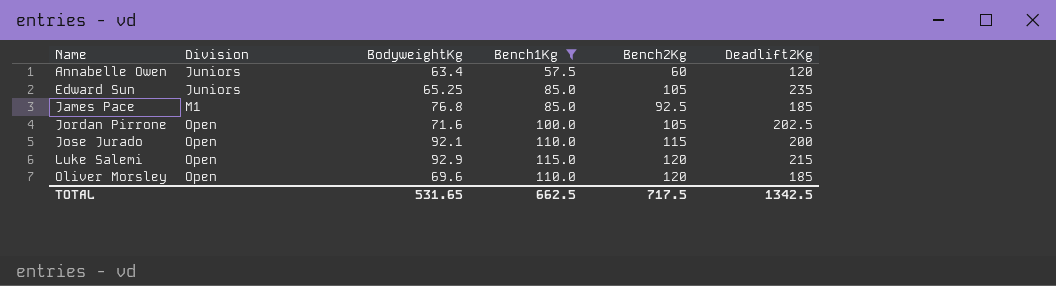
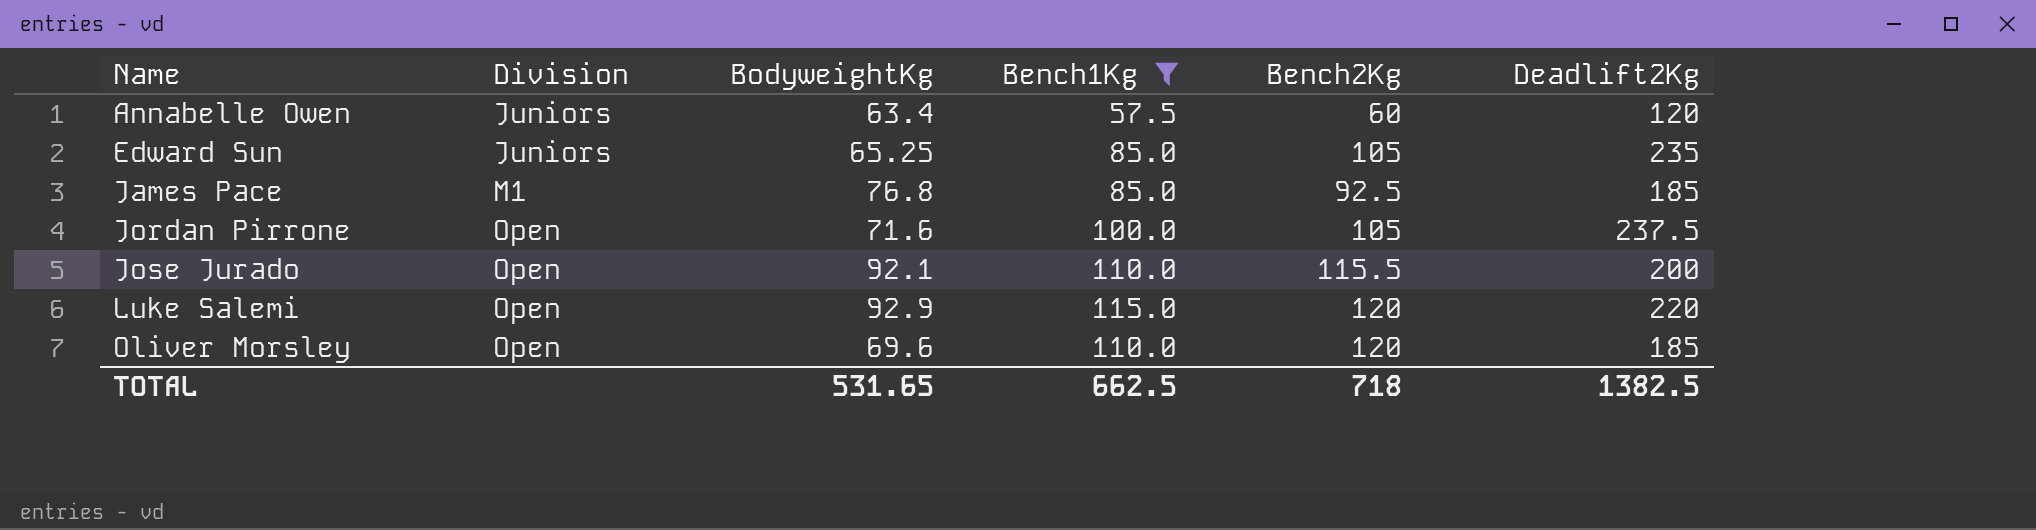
Jordan Pirrone | Deadlift2Kg: 202.5 -> 237.5
Jose Jurado | Bench2Kg: 115 -> 115.5
Luke Salemi | Deadlift2Kg: 215 -> 220
TOTAL | Bench2Kg: 717.5 -> 718
TOTAL | Deadlift2Kg: 1342.5 -> 1382.5

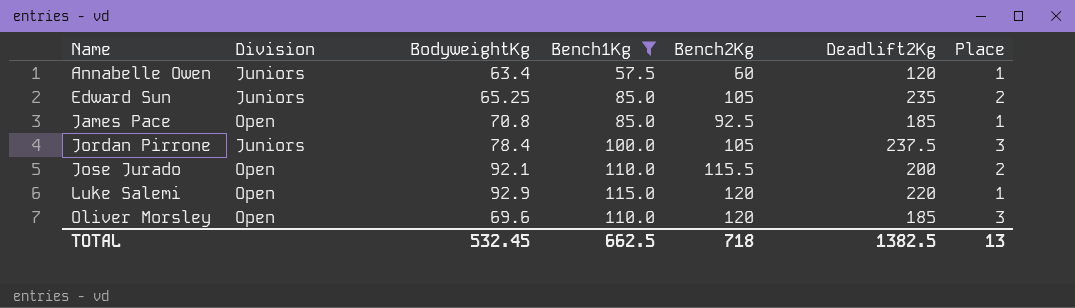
column Place | position: none -> 7
James Pace | Division: M1 -> Open
James Pace | BodyweightKg: 76.8 -> 70.8
Jordan Pirrone | Division: Open -> Juniors
Jordan Pirrone | BodyweightKg: 71.6 -> 78.4
TOTAL | BodyweightKg: 531.65 -> 532.45

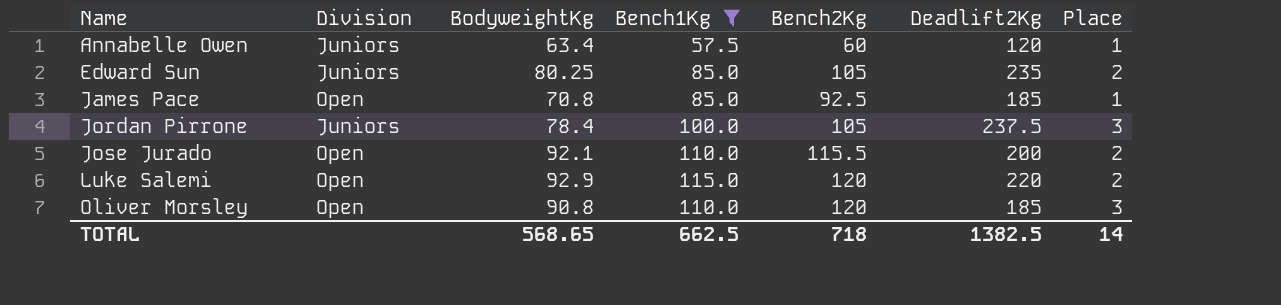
Edward Sun | BodyweightKg: 65.25 -> 80.25
Luke Salemi | Place: 1 -> 2
Oliver Morsley | BodyweightKg: 69.6 -> 90.8
TOTAL | BodyweightKg: 532.45 -> 568.65
TOTAL | Place: 13 -> 14

